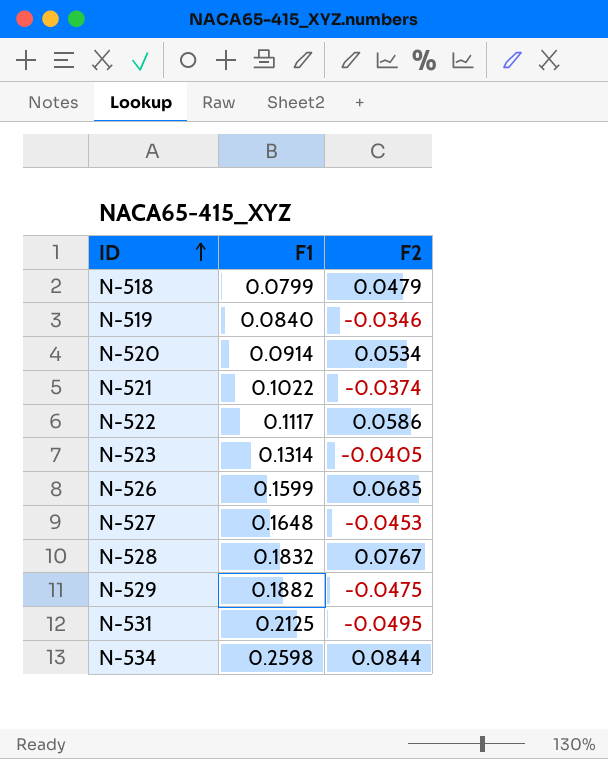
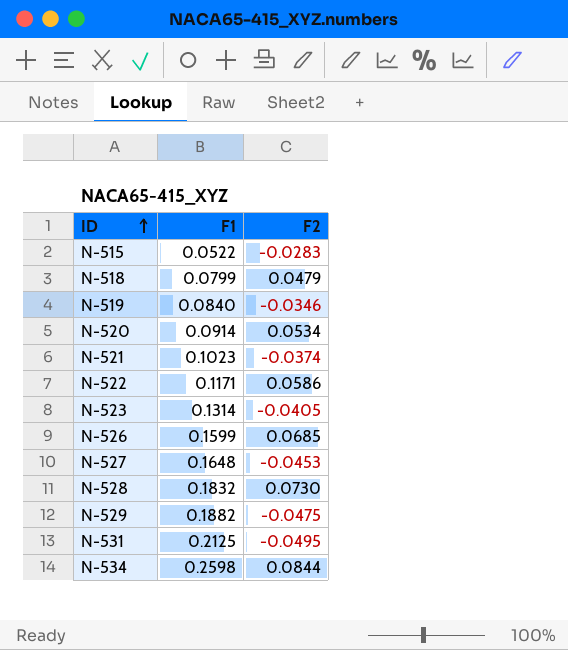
row N-515: none -> 0.0522 | -0.0283
N-521 | F1: 0.1022 -> 0.1023
N-522 | F1: 0.1117 -> 0.1171
N-528 | F2: 0.0767 -> 0.0730

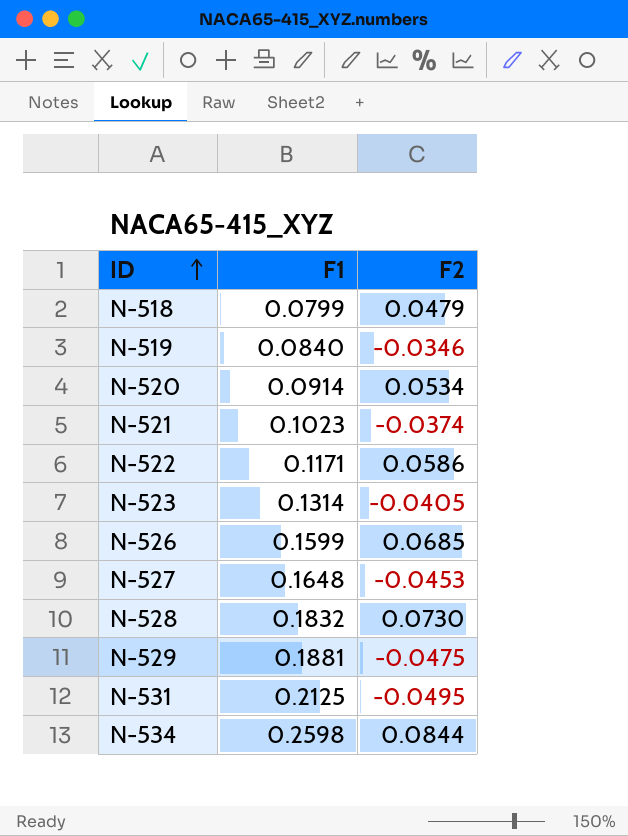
row N-515: 0.0522 | -0.0283 -> none
N-529 | F1: 0.1882 -> 0.1881

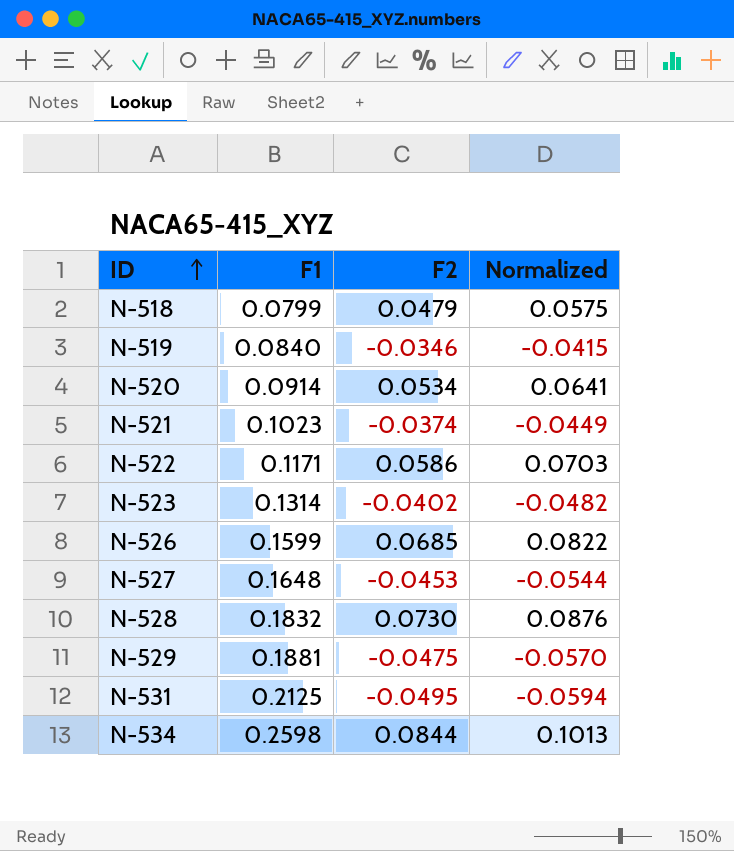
column Normalized | formula: none -> [F2] * 1.2
N-523 | F2: -0.0405 -> -0.0402

